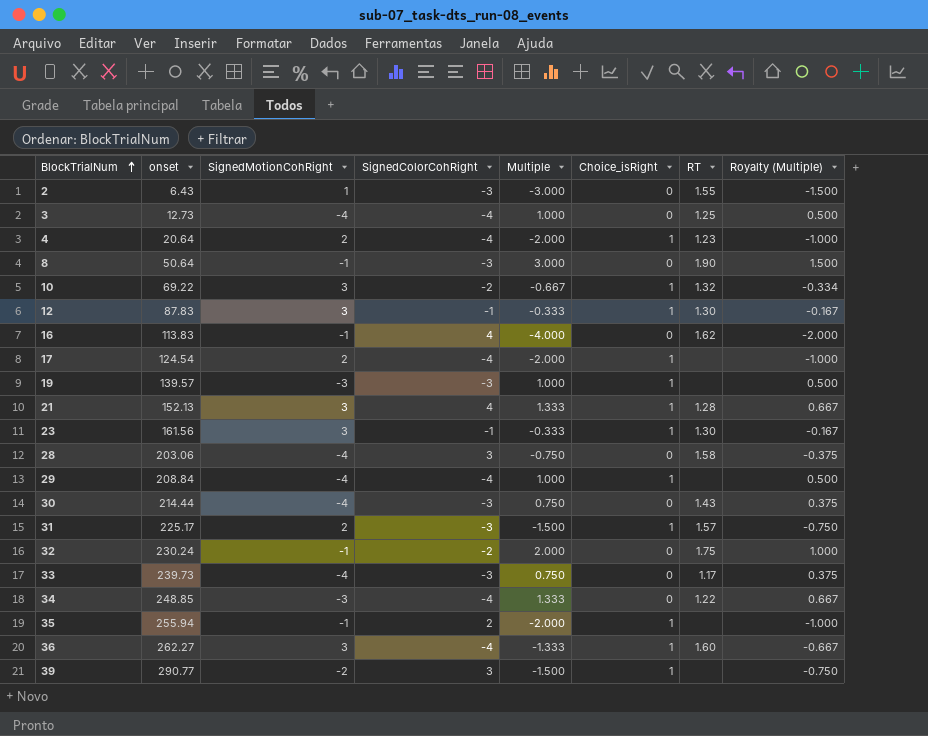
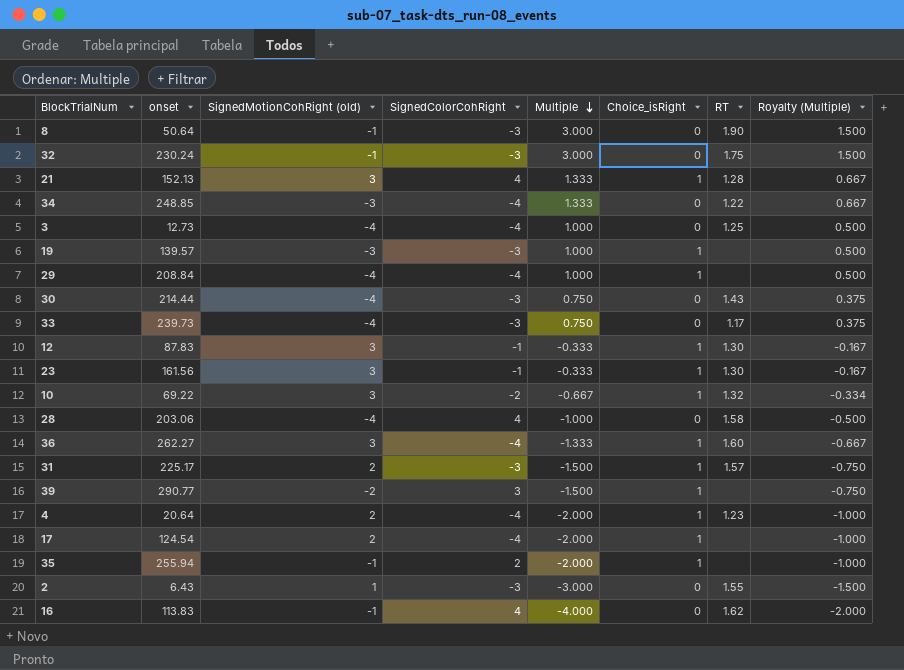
row order: BlockTrialNum ascending -> Multiple descending
column name: SignedMotionCohRight -> SignedMotionCohRight (old)
32 | SignedColorCohRight: -2 -> -3
32 | Multiple: 2.000 -> 3.000
32 | Royalty (Multiple): 1.000 -> 1.500
28 | SignedColorCohRight: 3 -> 4
28 | Multiple: -0.750 -> -1.000
28 | Royalty (Multiple): -0.375 -> -0.500

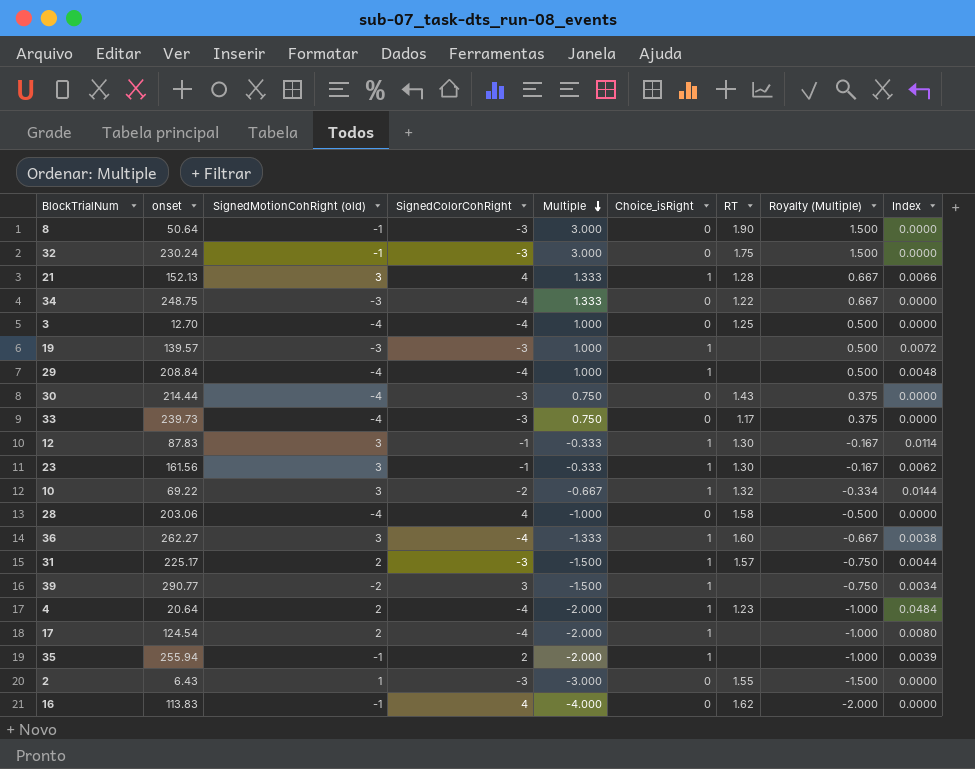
column Index | formula: none -> [Choice_isRight] / [onset]
34 | onset: 248.85 -> 248.75
3 | onset: 12.73 -> 12.70

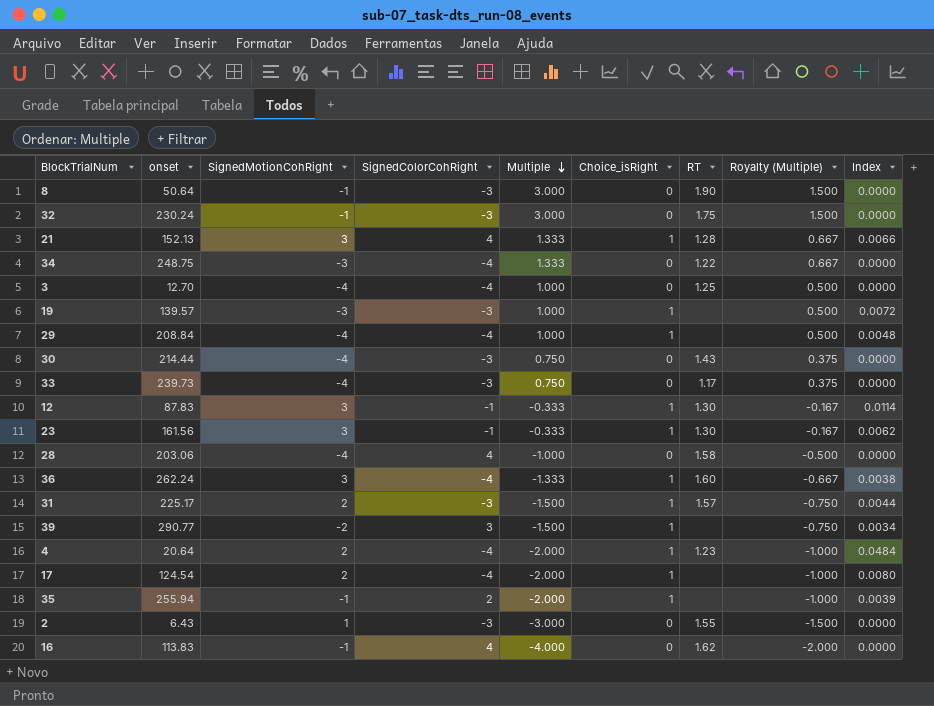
column name: SignedMotionCohRight (old) -> SignedMotionCohRight
row 10: 69.22 | 3 | -2 | -0.667 | 1 | 1.32 | -0.334 | 0.0144 -> none
36 | onset: 262.27 -> 262.24

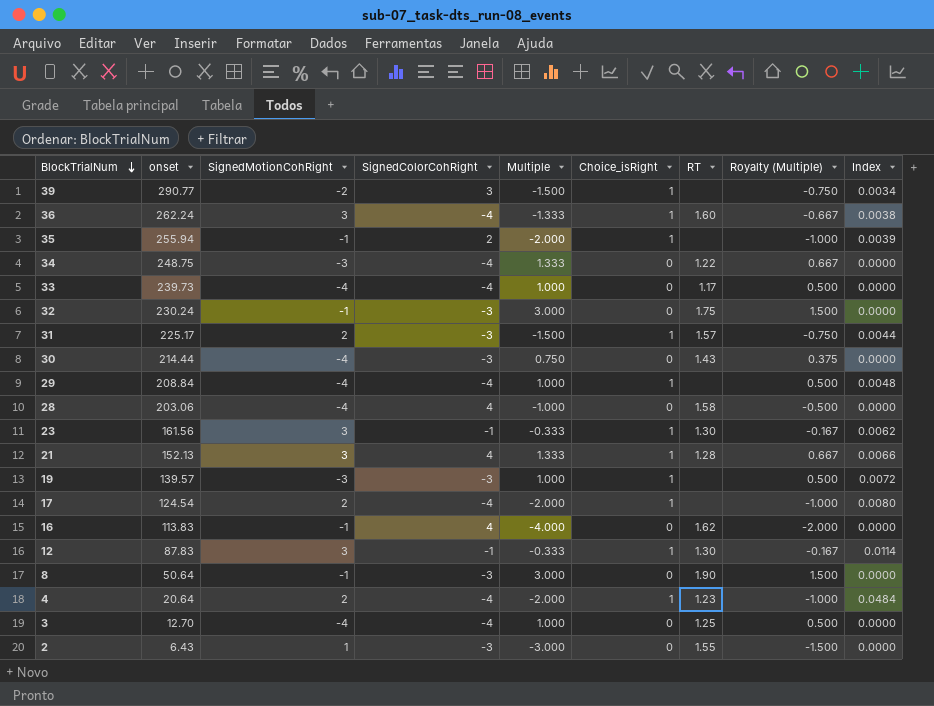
row order: Multiple descending -> BlockTrialNum descending
33 | SignedColorCohRight: -3 -> -4
33 | Multiple: 0.750 -> 1.000
33 | Royalty (Multiple): 0.375 -> 0.500

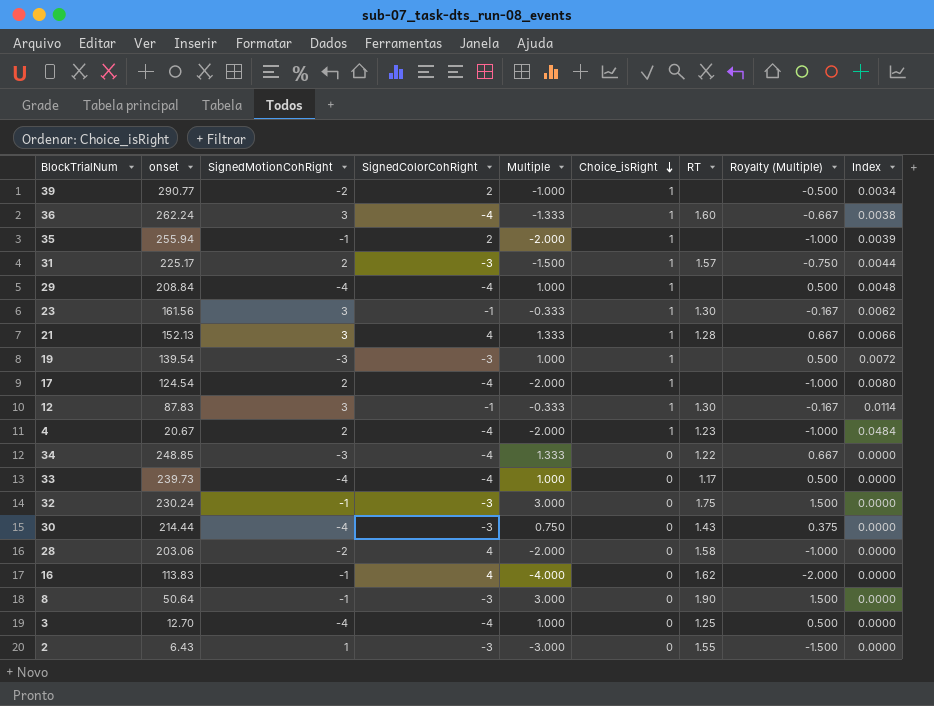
row order: BlockTrialNum descending -> Choice_isRight descending
39 | SignedColorCohRight: 3 -> 2
39 | Multiple: -1.500 -> -1.000
39 | Royalty (Multiple): -0.750 -> -0.500
19 | onset: 139.57 -> 139.54
4 | onset: 20.64 -> 20.67
34 | onset: 248.75 -> 248.85
28 | SignedMotionCohRight: -4 -> -2
28 | Multiple: -1.000 -> -2.000
28 | Royalty (Multiple): -0.500 -> -1.000

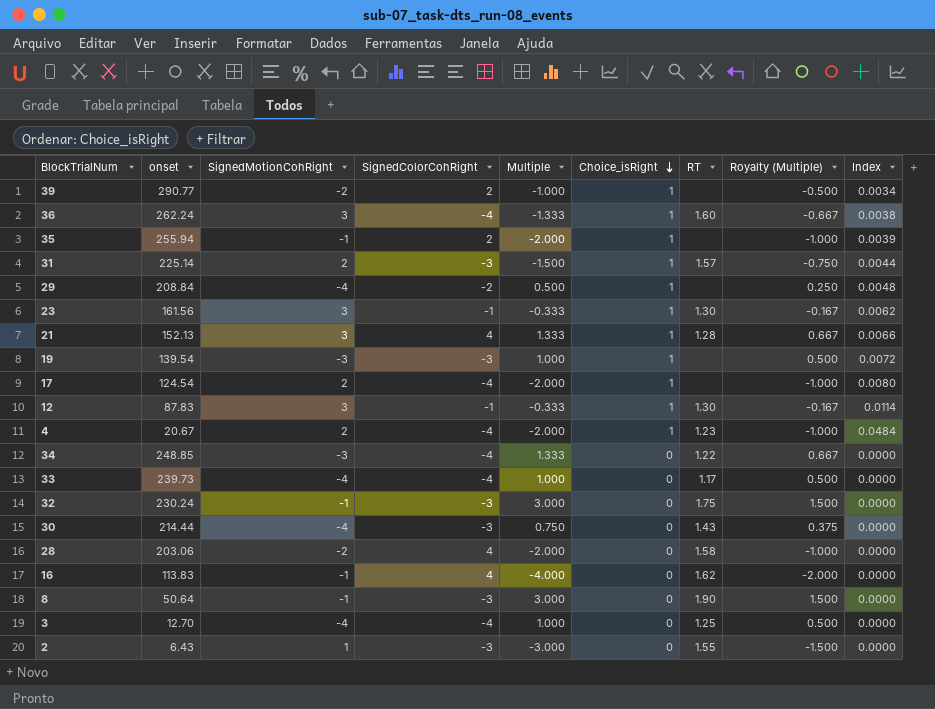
31 | onset: 225.17 -> 225.14
29 | SignedColorCohRight: -4 -> -2
29 | Multiple: 1.000 -> 0.500
29 | Royalty (Multiple): 0.500 -> 0.250

